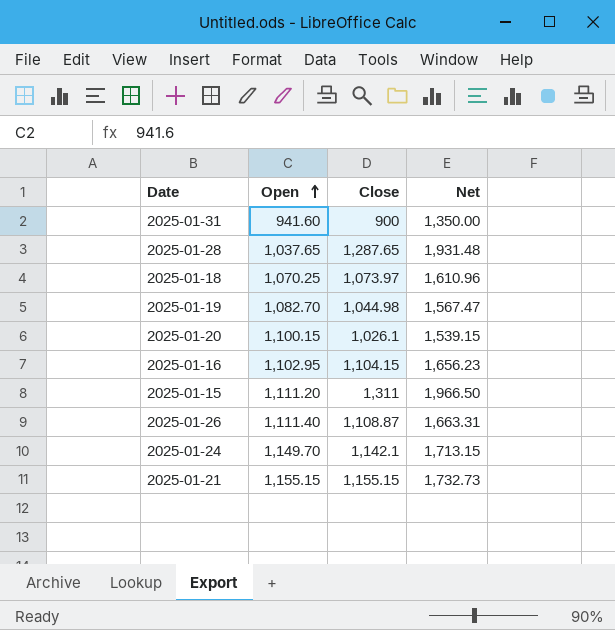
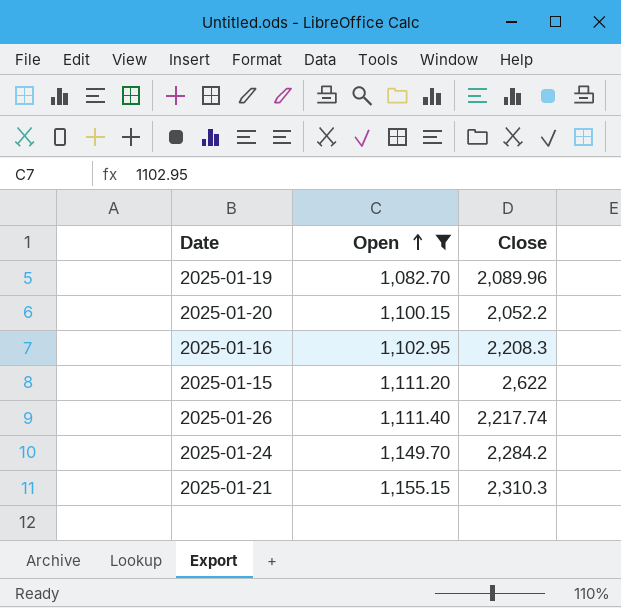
filter: none -> Open >= 1,082.70
column Net | formula: [Close] * 1.5 -> none
2025-01-19 | Close: 1,044.98 -> 2,089.96
2025-01-20 | Close: 1,026.1 -> 2,052.2
2025-01-16 | Close: 1,104.15 -> 2,208.3
2025-01-15 | Close: 1,311 -> 2,622
2025-01-26 | Close: 1,108.87 -> 2,217.74
2025-01-24 | Close: 1,142.1 -> 2,284.2
2025-01-21 | Close: 1,155.15 -> 2,310.3

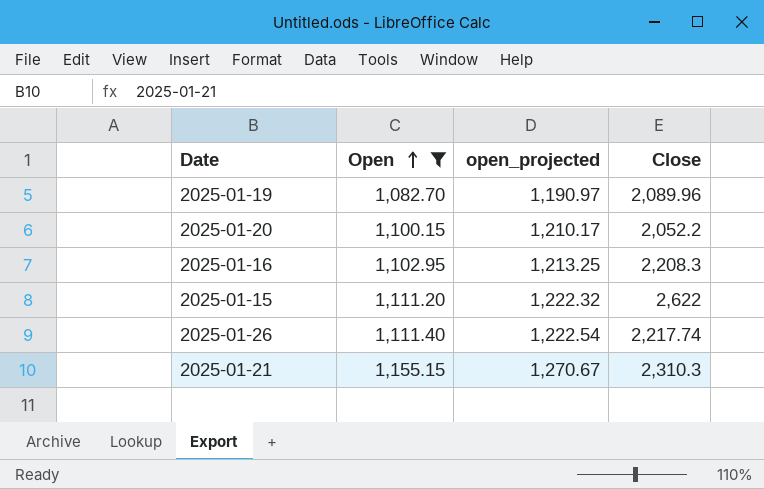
column open_projected | formula: none -> [Open] * 1.1
row 2025-01-24: 1,149.70 | 2,284.2 -> none

